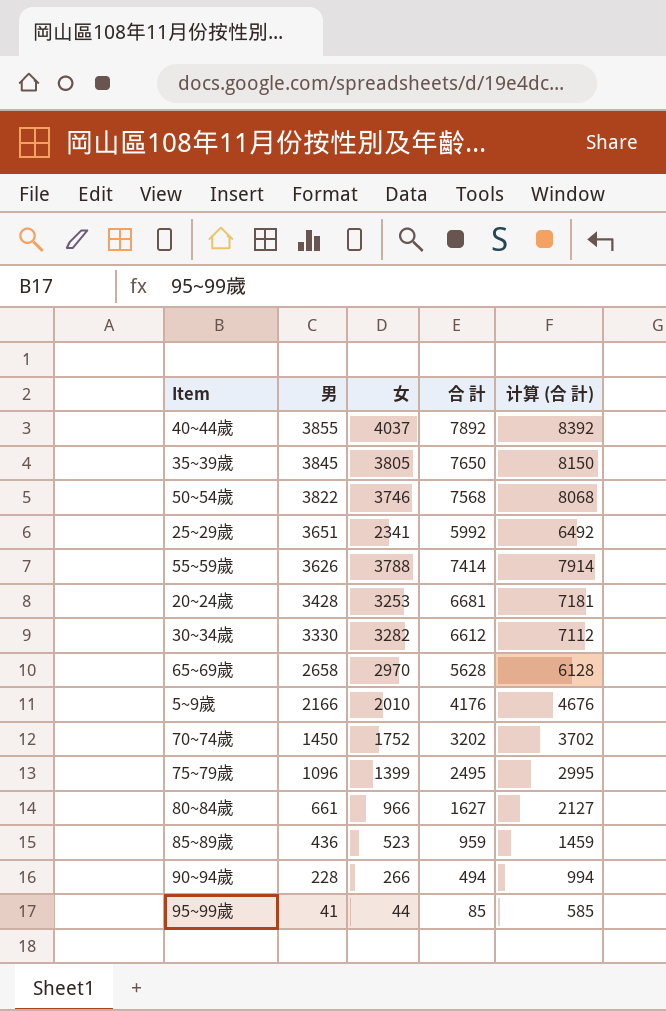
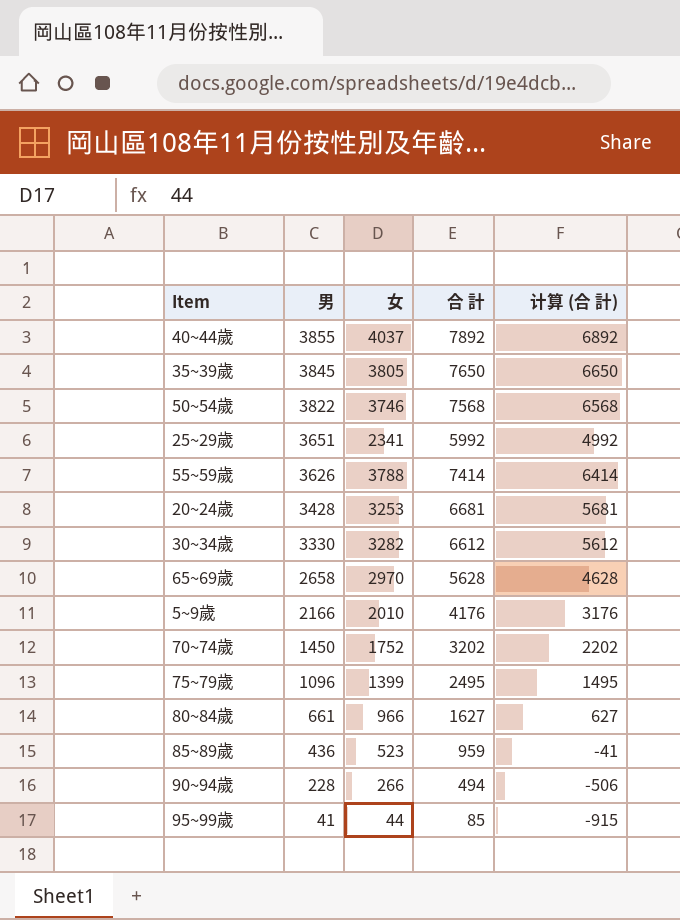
column 计算 (合 計) | formula: [合 計] + 500 -> [合 計] - 1000

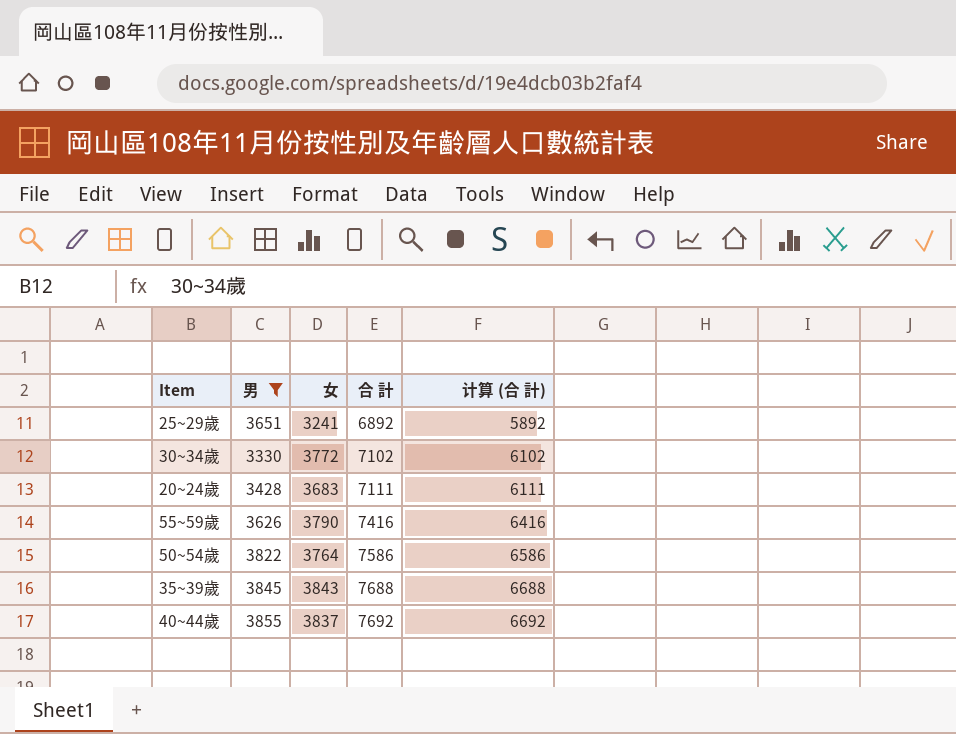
filter: none -> 男 >= 3330
row order: 男 descending -> 合 計 ascending
25~29歲 | 女: 2341 -> 3241
25~29歲 | 合 計: 5992 -> 6892
25~29歲 | 计算 (合 計): 4992 -> 5892
30~34歲 | 女: 3282 -> 3772
30~34歲 | 合 計: 6612 -> 7102
30~34歲 | 计算 (合 計): 5612 -> 6102
20~24歲 | 女: 3253 -> 3683
20~24歲 | 合 計: 6681 -> 7111
20~24歲 | 计算 (合 計): 5681 -> 6111
55~59歲 | 女: 3788 -> 3790
55~59歲 | 合 計: 7414 -> 7416
55~59歲 | 计算 (合 計): 6414 -> 6416
50~54歲 | 女: 3746 -> 3764
50~54歲 | 合 計: 7568 -> 7586
50~54歲 | 计算 (合 計): 6568 -> 6586
35~39歲 | 女: 3805 -> 3843
35~39歲 | 合 計: 7650 -> 7688
35~39歲 | 计算 (合 計): 6650 -> 6688
40~44歲 | 女: 4037 -> 3837
40~44歲 | 合 計: 7892 -> 7692
40~44歲 | 计算 (合 計): 6892 -> 6692

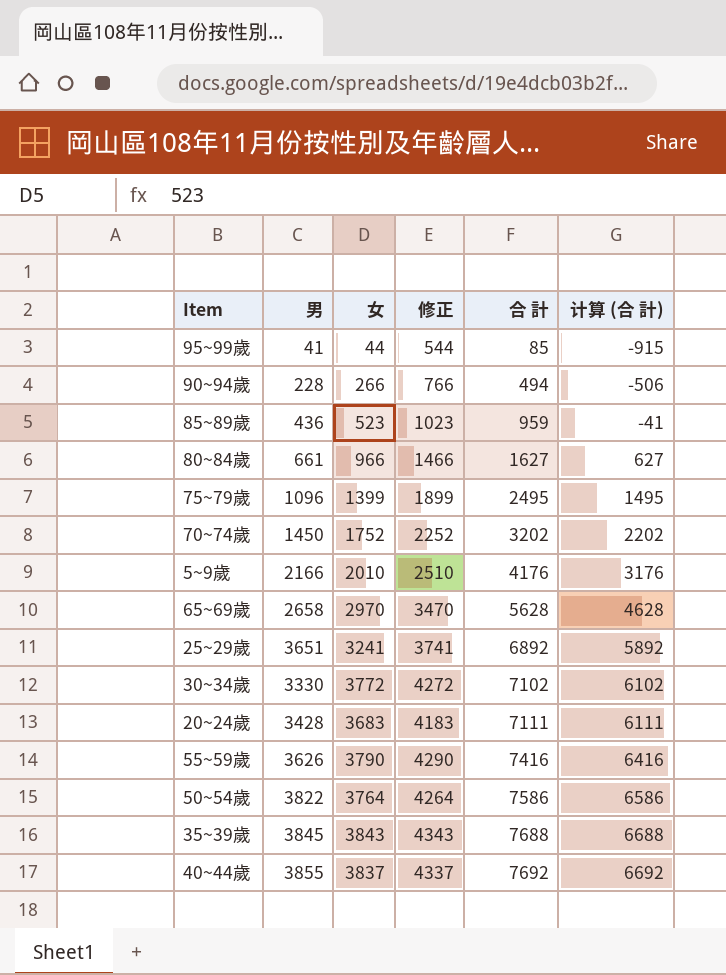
filter: 男 >= 3330 -> none
column 修正 | formula: none -> [女] + 500

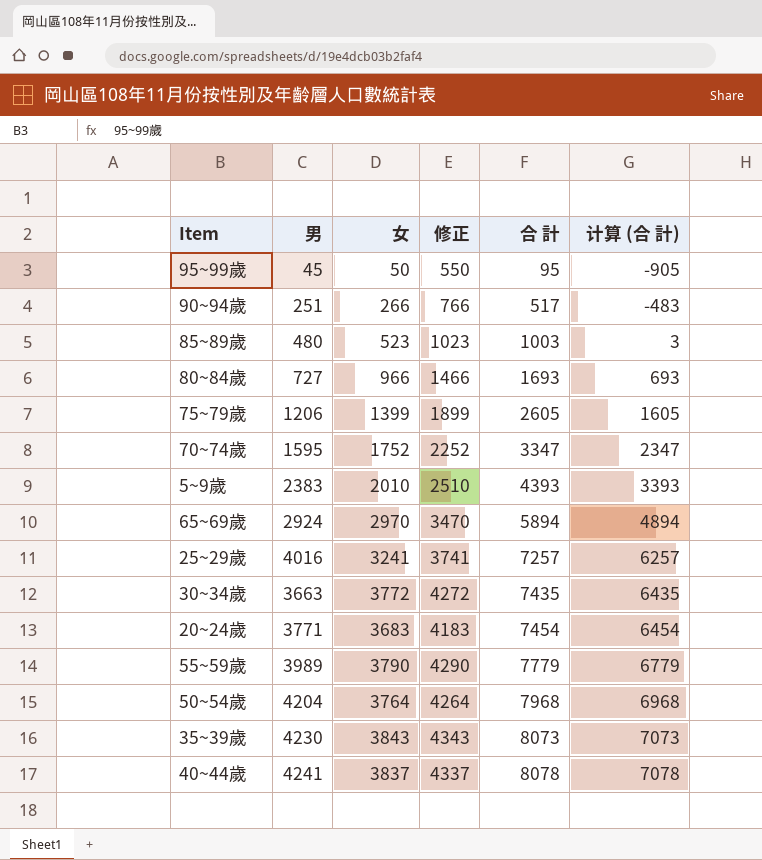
95~99歲 | 男: 41 -> 45
95~99歲 | 女: 44 -> 50
95~99歲 | 修正: 544 -> 550
95~99歲 | 合 計: 85 -> 95
95~99歲 | 计算 (合 計): -915 -> -905
90~94歲 | 男: 228 -> 251
90~94歲 | 合 計: 494 -> 517
90~94歲 | 计算 (合 計): -506 -> -483
85~89歲 | 男: 436 -> 480
85~89歲 | 合 計: 959 -> 1003
85~89歲 | 计算 (合 計): -41 -> 3
80~84歲 | 男: 661 -> 727
80~84歲 | 合 計: 1627 -> 1693
80~84歲 | 计算 (合 計): 627 -> 693
75~79歲 | 男: 1096 -> 1206
75~79歲 | 合 計: 2495 -> 2605
75~79歲 | 计算 (合 計): 1495 -> 1605
70~74歲 | 男: 1450 -> 1595
70~74歲 | 合 計: 3202 -> 3347
70~74歲 | 计算 (合 計): 2202 -> 2347
5~9歲 | 男: 2166 -> 2383
5~9歲 | 合 計: 4176 -> 4393
5~9歲 | 计算 (合 計): 3176 -> 3393
65~69歲 | 男: 2658 -> 2924
65~69歲 | 合 計: 5628 -> 5894
65~69歲 | 计算 (合 計): 4628 -> 4894
25~29歲 | 男: 3651 -> 4016
25~29歲 | 合 計: 6892 -> 7257
25~29歲 | 计算 (合 計): 5892 -> 6257
30~34歲 | 男: 3330 -> 3663
30~34歲 | 合 計: 7102 -> 7435
30~34歲 | 计算 (合 計): 6102 -> 6435
20~24歲 | 男: 3428 -> 3771
20~24歲 | 合 計: 7111 -> 7454
20~24歲 | 计算 (合 計): 6111 -> 6454
55~59歲 | 男: 3626 -> 3989
55~59歲 | 合 計: 7416 -> 7779
55~59歲 | 计算 (合 計): 6416 -> 6779
50~54歲 | 男: 3822 -> 4204
50~54歲 | 合 計: 7586 -> 7968
50~54歲 | 计算 (合 計): 6586 -> 6968
35~39歲 | 男: 3845 -> 4230
35~39歲 | 合 計: 7688 -> 8073
35~39歲 | 计算 (合 計): 6688 -> 7073
40~44歲 | 男: 3855 -> 4241
40~44歲 | 合 計: 7692 -> 8078
40~44歲 | 计算 (合 計): 6692 -> 7078

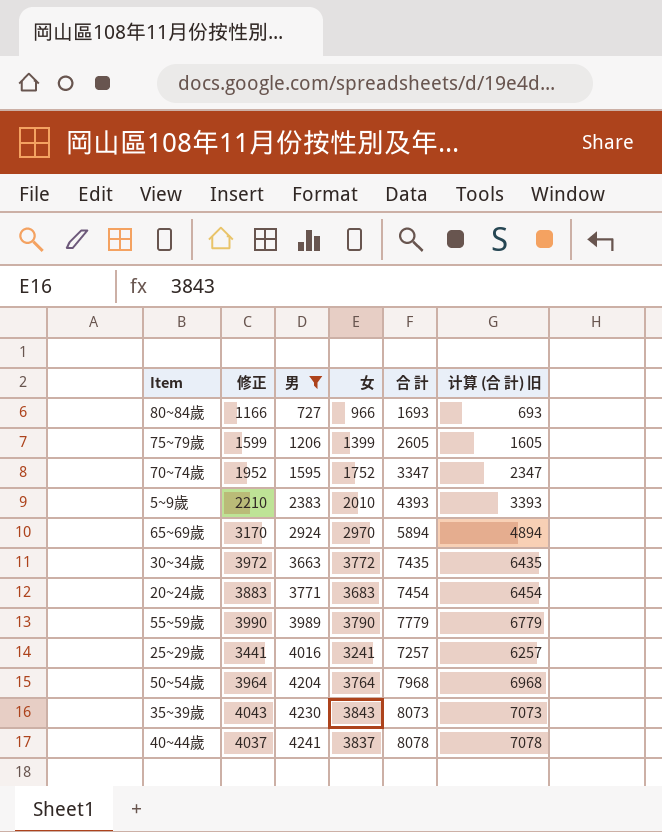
filter: none -> 男 >= 727
row order: 合 計 ascending -> 男 ascending
column 修正 | formula: [女] + 500 -> [女] + 200
column 修正 | position: 4 -> 2
column name: 计算 (合 計) -> 计算 (合 計) 旧

